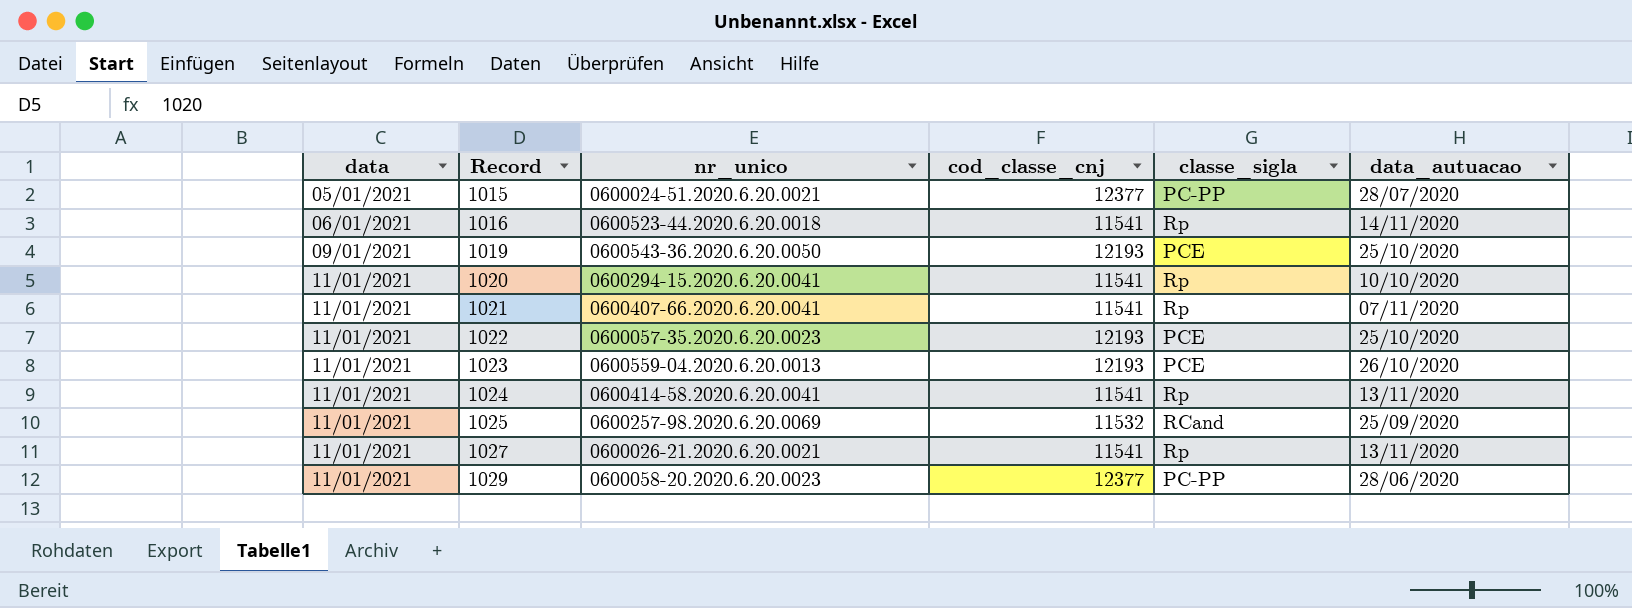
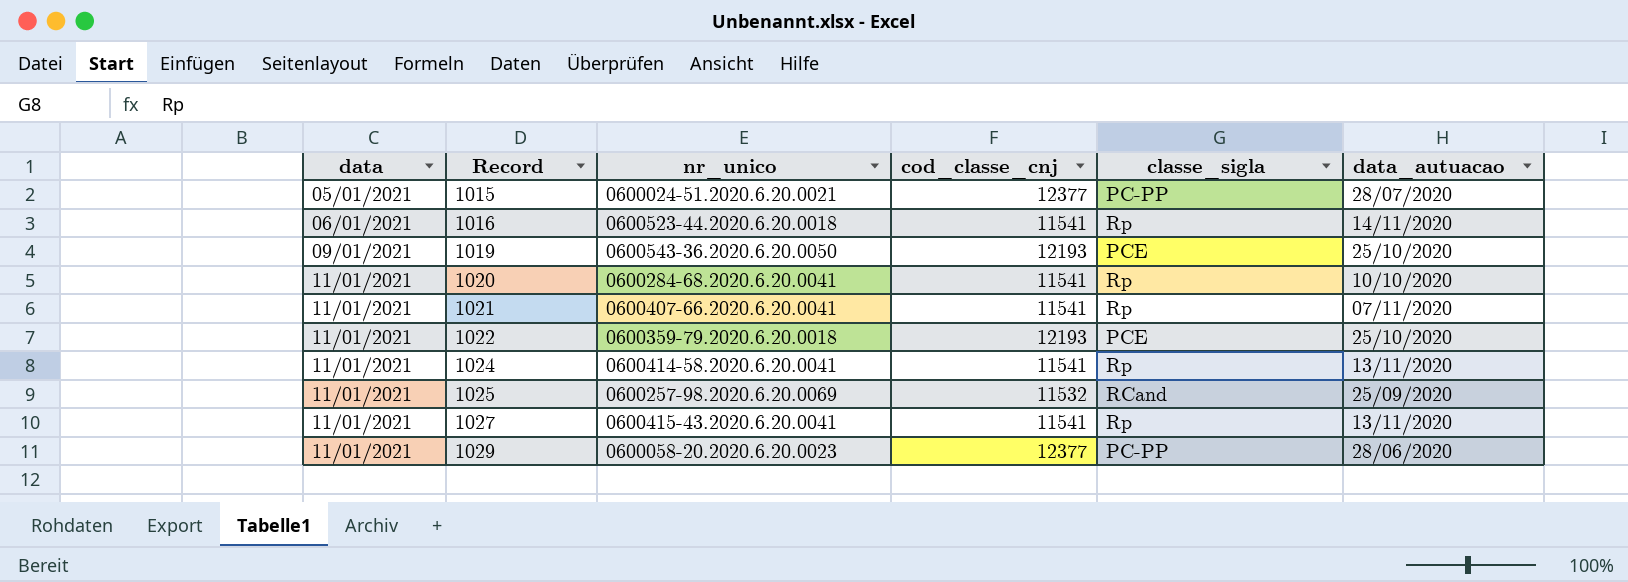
row 1023: 11/01/2021 | 0600559-04.2020.6.20.0013 | 12193 | PCE | 26/10/2020 -> none
1020 | nr_unico: 0600294-15.2020.6.20.0041 -> 0600284-68.2020.6.20.0041
1022 | nr_unico: 0600057-35.2020.6.20.0023 -> 0600359-79.2020.6.20.0018
1027 | nr_unico: 0600026-21.2020.6.20.0021 -> 0600415-43.2020.6.20.0041

